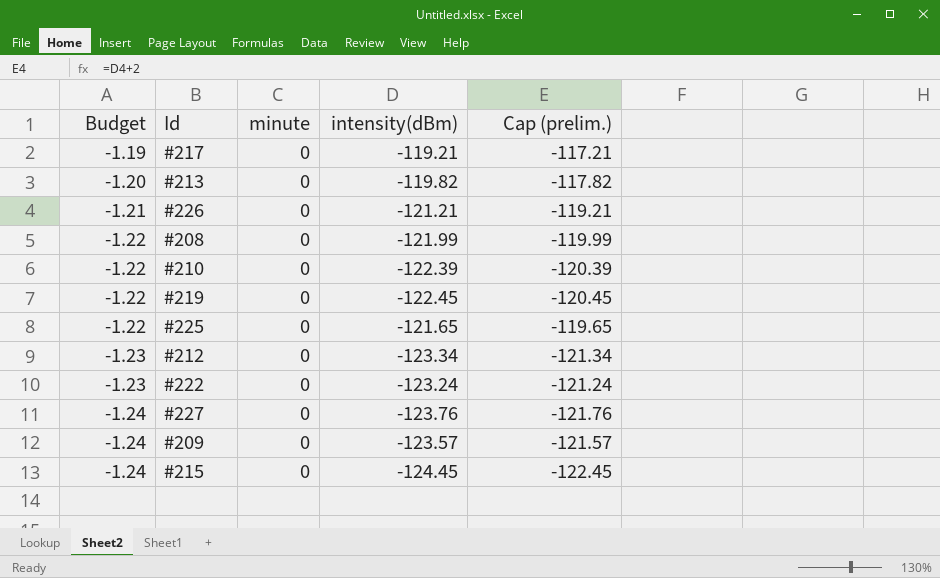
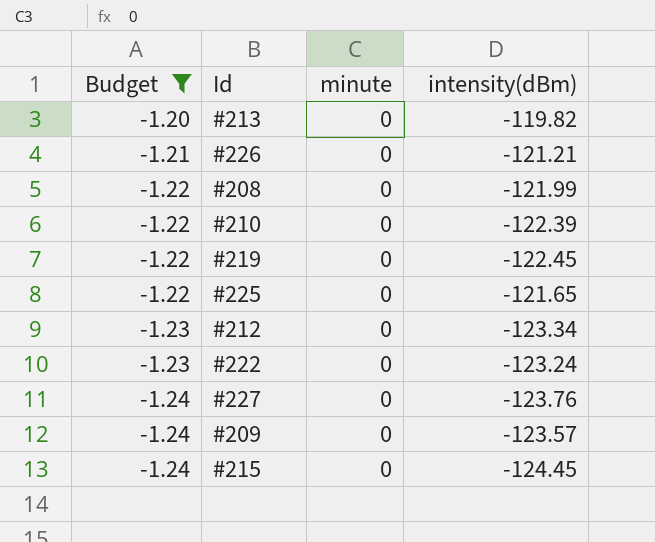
filter: none -> Budget != -1.19
column Cap (prelim.) | formula: [intensity(dBm)] + 2 -> none

